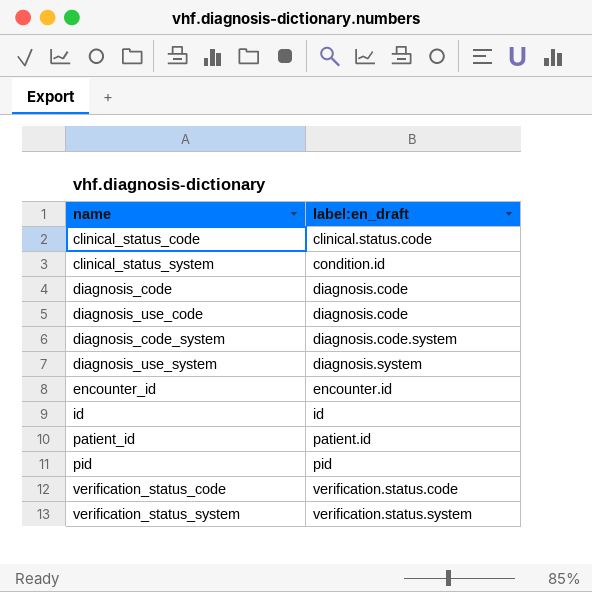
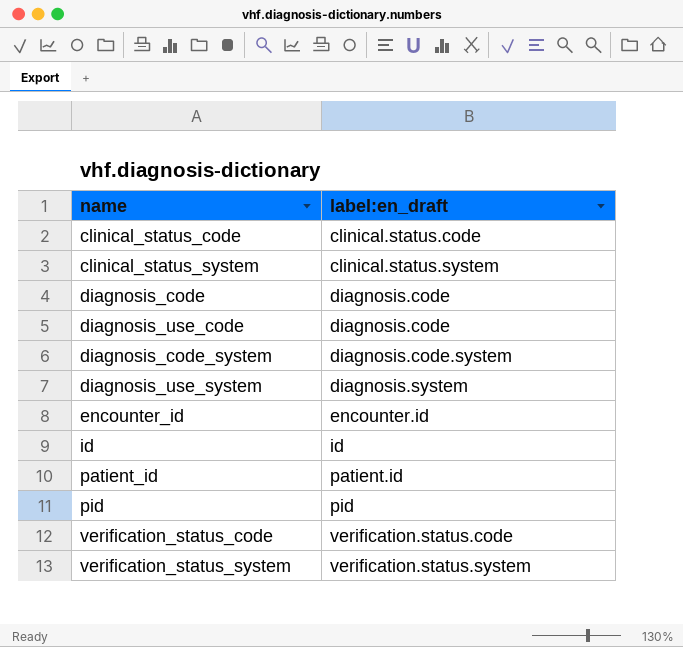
clinical_status_system | label:en_draft: condition.id -> clinical.status.system

